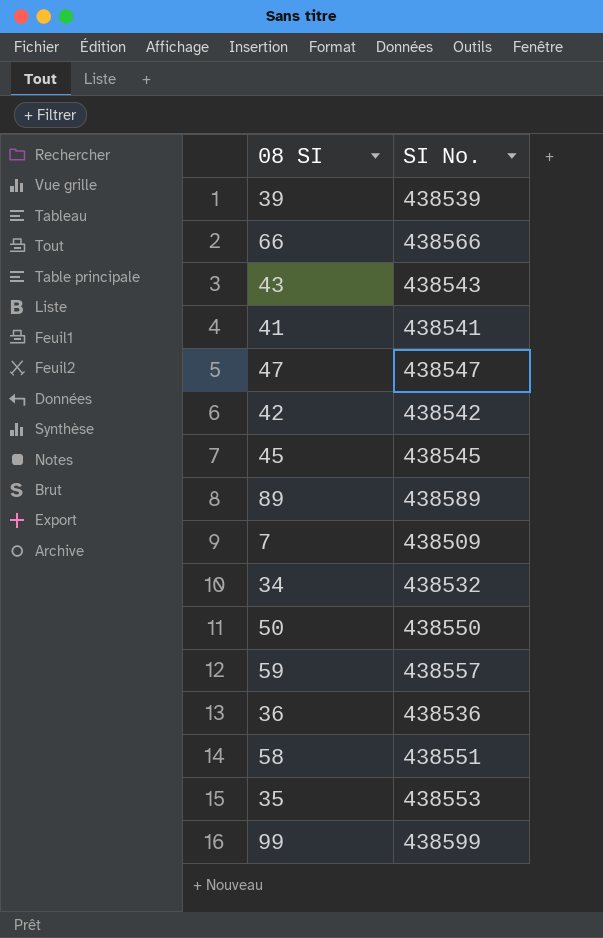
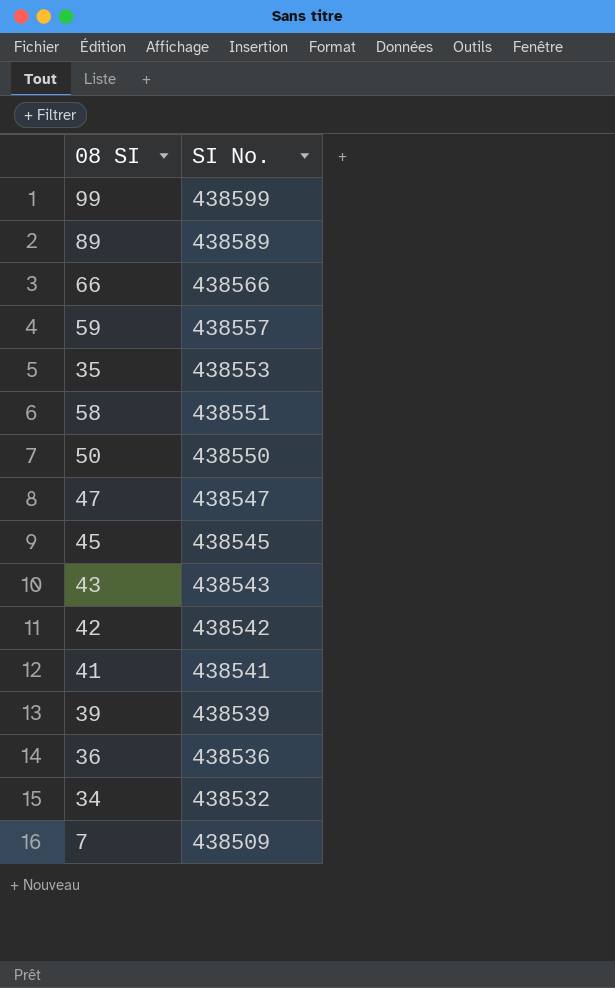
row order: none -> SI No. descending

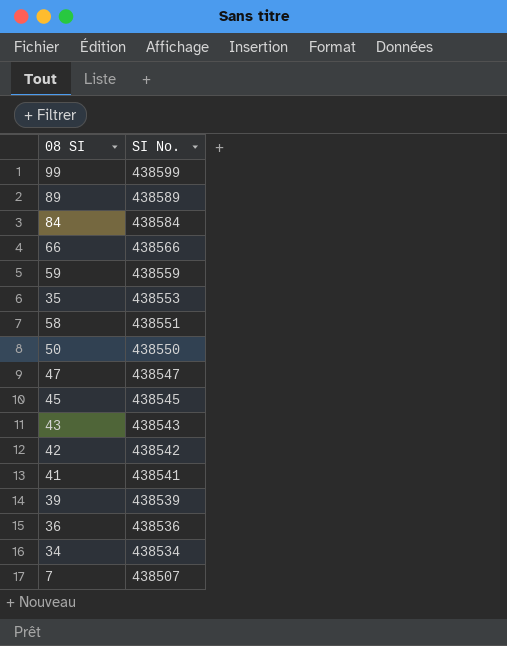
row 84: none -> 438584
59 | SI No.: 438557 -> 438559
34 | SI No.: 438532 -> 438534
7 | SI No.: 438509 -> 438507

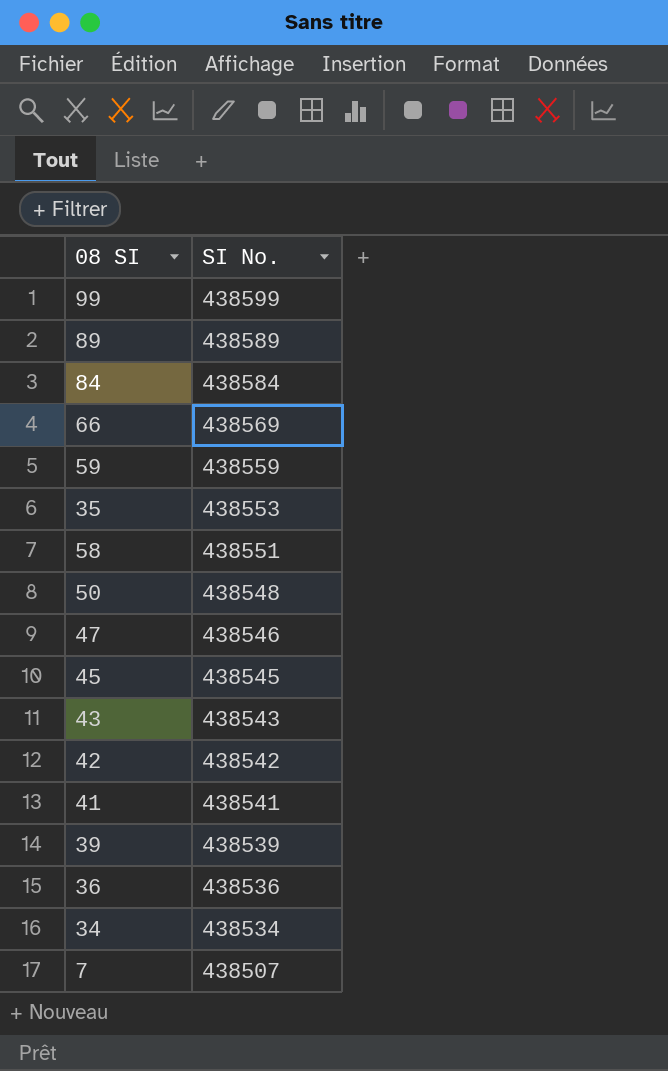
66 | SI No.: 438566 -> 438569
50 | SI No.: 438550 -> 438548
47 | SI No.: 438547 -> 438546

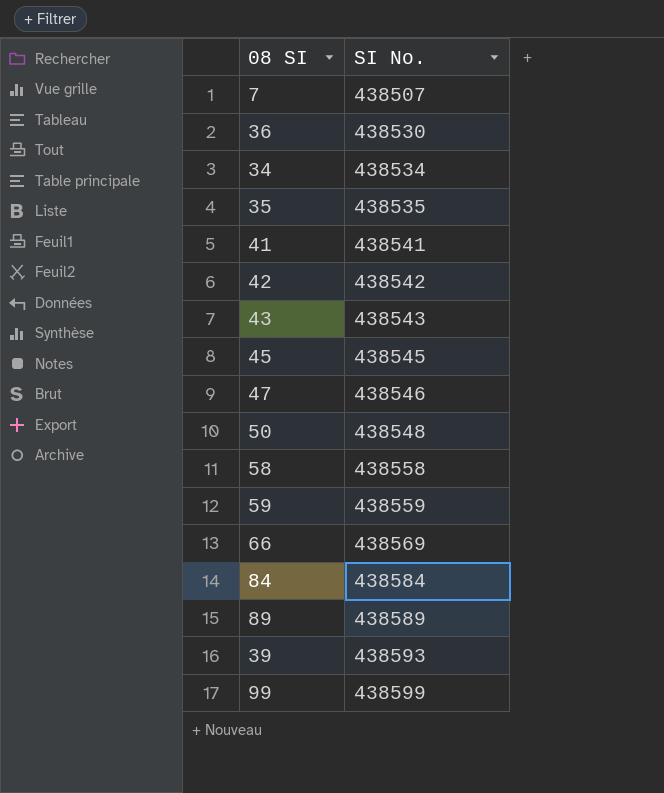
row order: SI No. descending -> SI No. ascending
36 | SI No.: 438536 -> 438530
35 | SI No.: 438553 -> 438535
58 | SI No.: 438551 -> 438558
39 | SI No.: 438539 -> 438593

